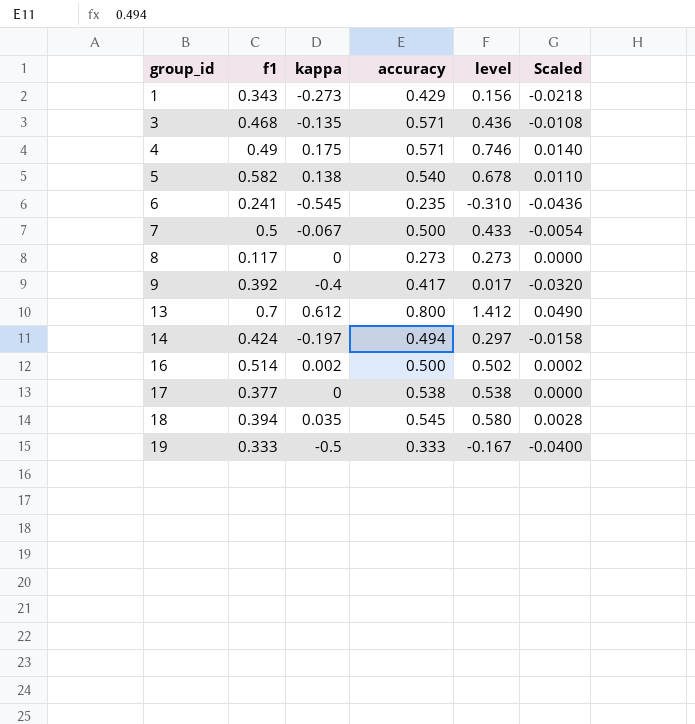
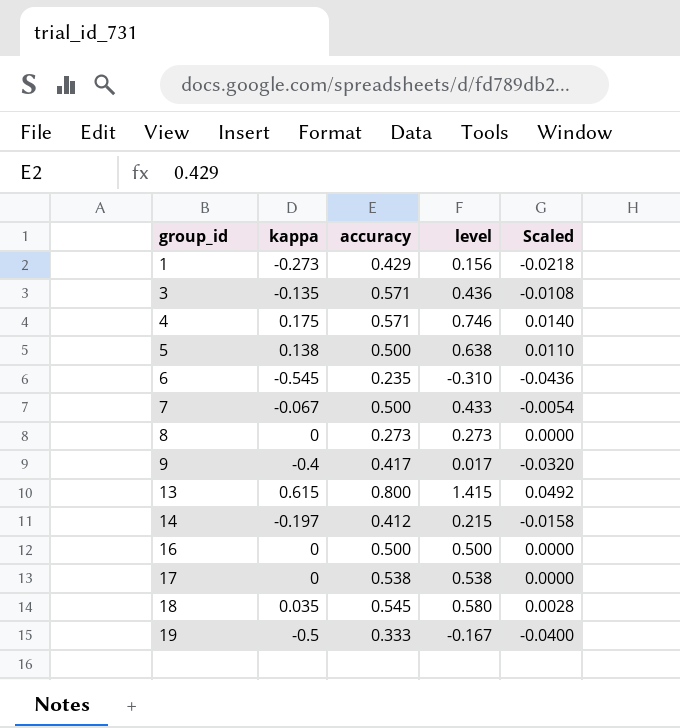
column f1 | position: 2 -> none
5 | accuracy: 0.540 -> 0.500
5 | level: 0.678 -> 0.638
13 | kappa: 0.612 -> 0.615
13 | level: 1.412 -> 1.415
13 | Scaled: 0.0490 -> 0.0492
14 | accuracy: 0.494 -> 0.412
14 | level: 0.297 -> 0.215
16 | kappa: 0.002 -> 0
16 | level: 0.502 -> 0.500
16 | Scaled: 0.0002 -> 0.0000

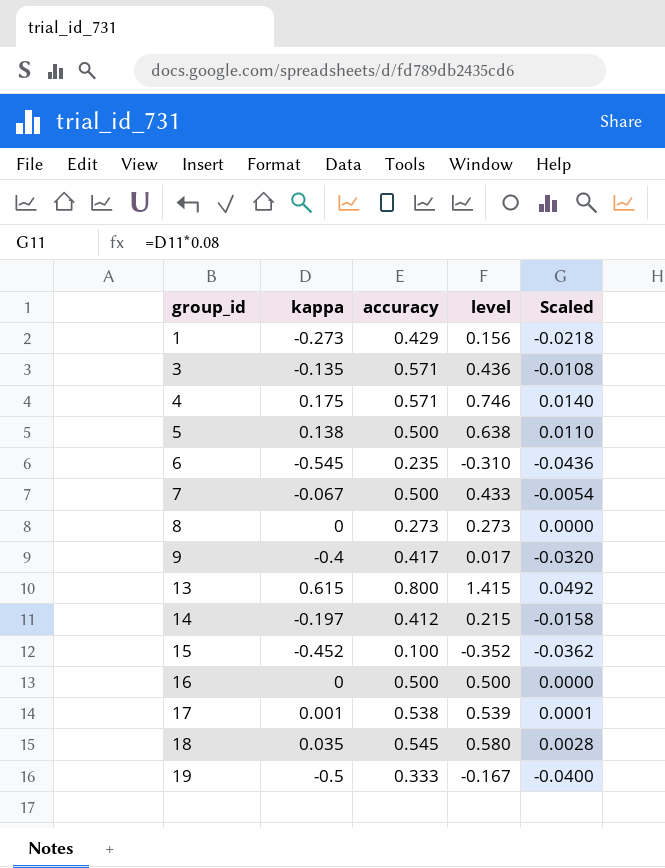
row 15: none -> -0.452 | 0.100 | -0.352 | -0.0362
17 | kappa: 0 -> 0.001
17 | level: 0.538 -> 0.539
17 | Scaled: 0.0000 -> 0.0001

